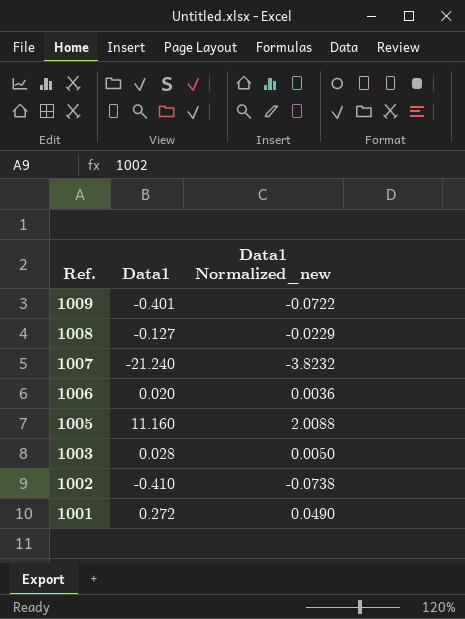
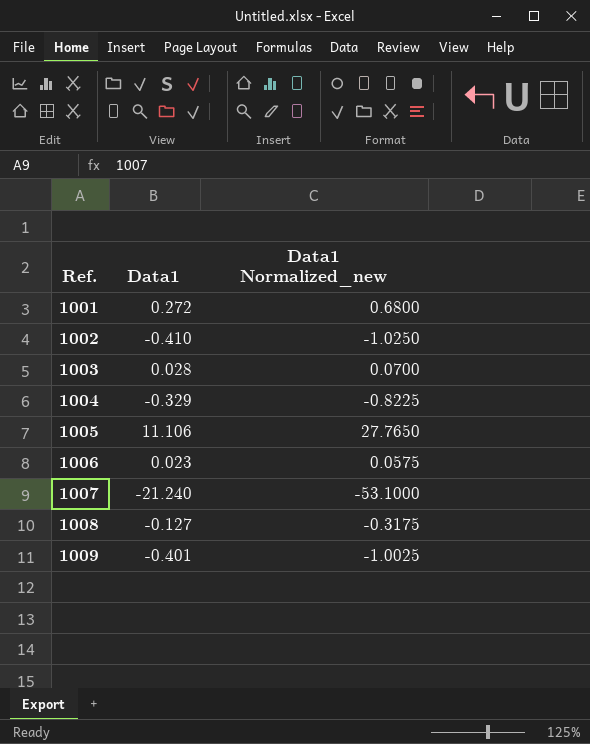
row order: Ref. descending -> Ref. ascending
column Data1 Normalized_new | formula: [Data1] * 0.18 -> [Data1] * 2.5
row 1004: none -> -0.329 | -0.8225
1005 | Data1: 11.160 -> 11.106
1006 | Data1: 0.020 -> 0.023

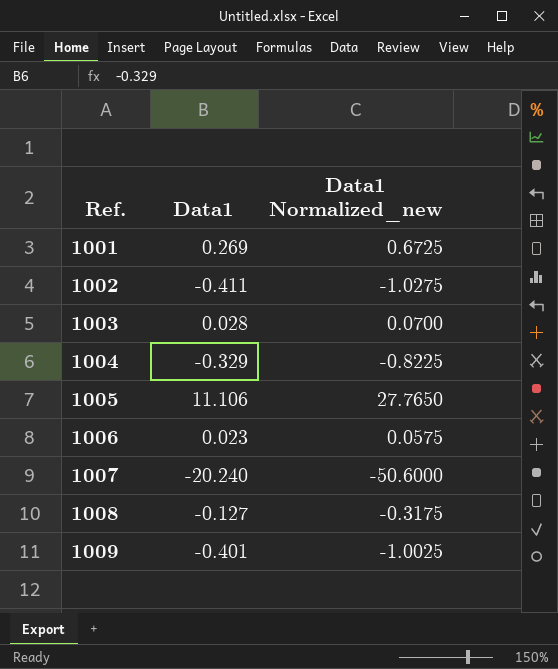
1001 | Data1: 0.272 -> 0.269
1001 | Data1 Normalized_new: 0.6800 -> 0.6725
1002 | Data1: -0.410 -> -0.411
1002 | Data1 Normalized_new: -1.0250 -> -1.0275
1007 | Data1: -21.240 -> -20.240
1007 | Data1 Normalized_new: -53.1000 -> -50.6000

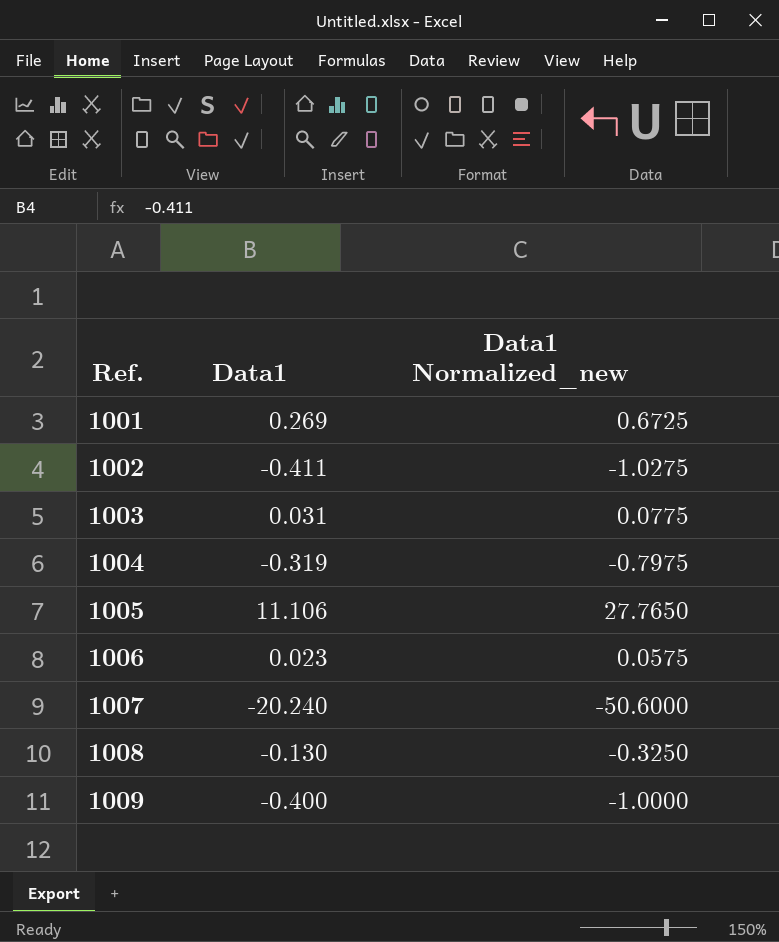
1003 | Data1: 0.028 -> 0.031
1003 | Data1 Normalized_new: 0.0700 -> 0.0775
1004 | Data1: -0.329 -> -0.319
1004 | Data1 Normalized_new: -0.8225 -> -0.7975
1008 | Data1: -0.127 -> -0.130
1008 | Data1 Normalized_new: -0.3175 -> -0.3250
1009 | Data1: -0.401 -> -0.400
1009 | Data1 Normalized_new: -1.0025 -> -1.0000

